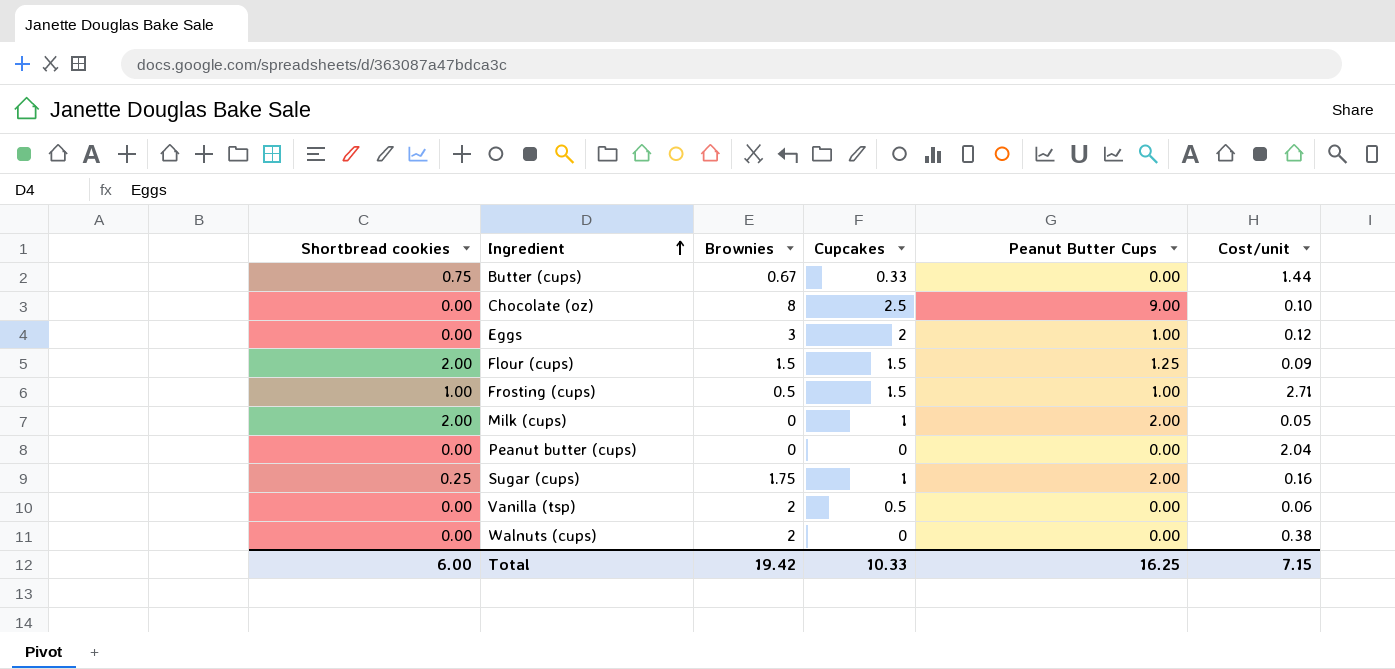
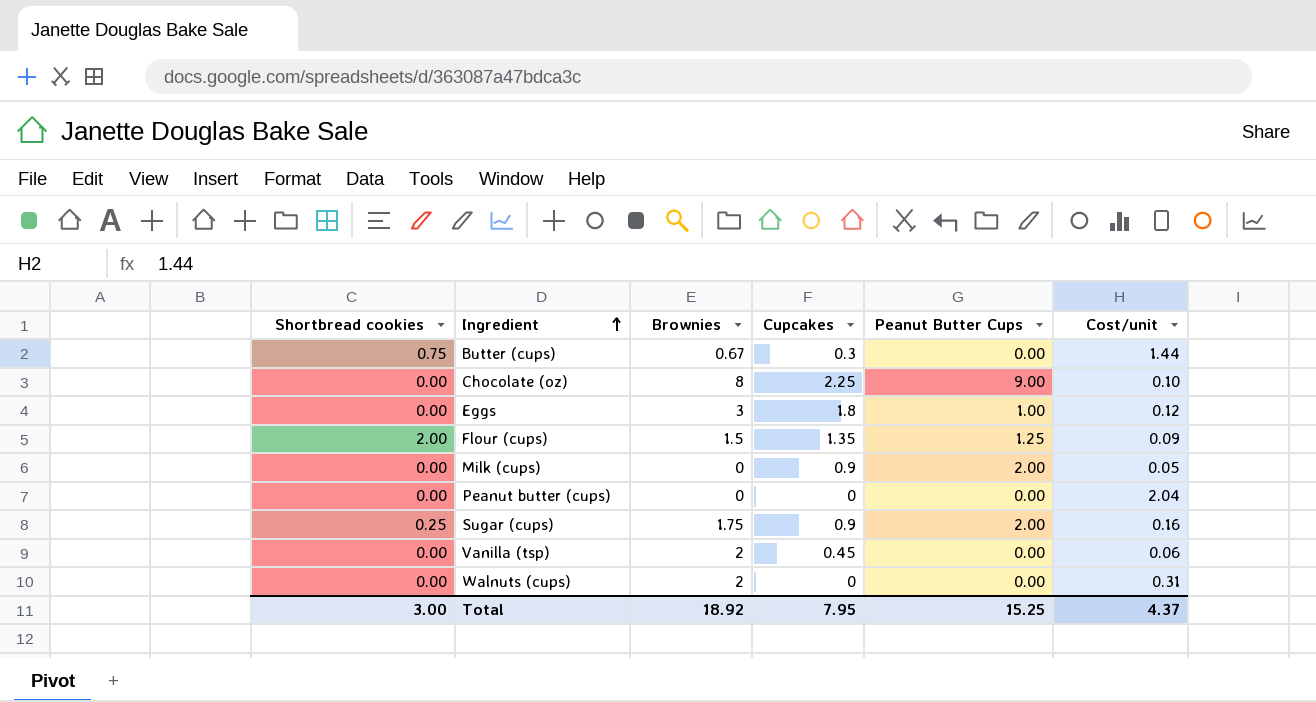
row Frosting (cups): 1.00 | 0.5 | 1.5 | 1.00 | 2.71 -> none
Butter (cups) | Cupcakes: 0.33 -> 0.3
Chocolate (oz) | Cupcakes: 2.5 -> 2.25
Eggs | Cupcakes: 2 -> 1.8
Flour (cups) | Cupcakes: 1.5 -> 1.35
Milk (cups) | Shortbread cookies: 2.00 -> 0.00
Milk (cups) | Cupcakes: 1 -> 0.9
Sugar (cups) | Cupcakes: 1 -> 0.9
Vanilla (tsp) | Cupcakes: 0.5 -> 0.45
Walnuts (cups) | Cost/unit: 0.38 -> 0.31
Total | Shortbread cookies: 6.00 -> 3.00
Total | Brownies: 19.42 -> 18.92
Total | Cupcakes: 10.33 -> 7.95
Total | Peanut Butter Cups: 16.25 -> 15.25
Total | Cost/unit: 7.15 -> 4.37

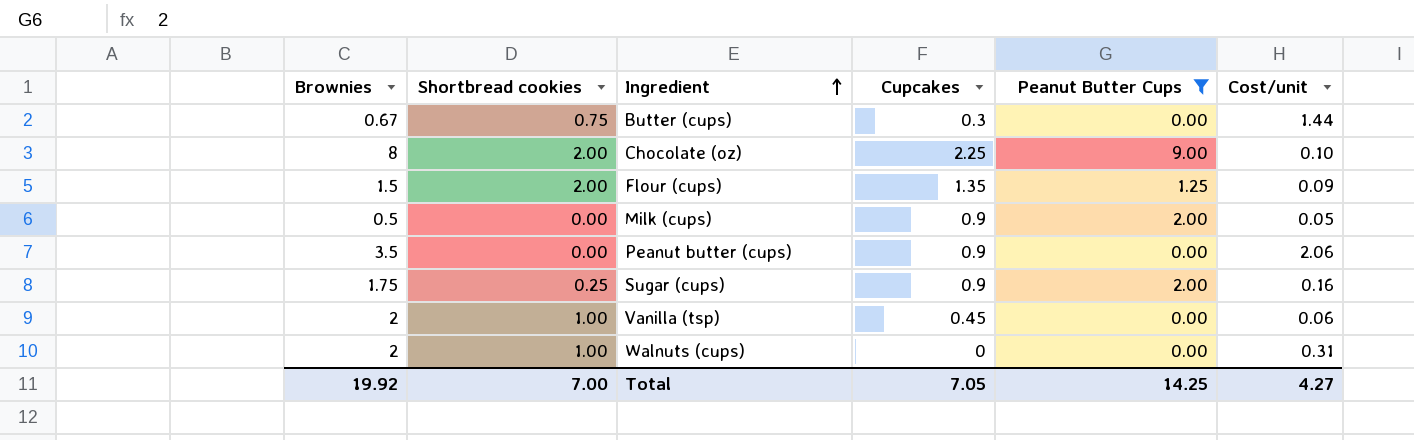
filter: none -> Peanut Butter Cups != 1.00
column Brownies | position: 3 -> 1
Chocolate (oz) | Shortbread cookies: 0.00 -> 2.00
Milk (cups) | Brownies: 0 -> 0.5
Peanut butter (cups) | Brownies: 0 -> 3.5
Peanut butter (cups) | Cupcakes: 0 -> 0.9
Peanut butter (cups) | Cost/unit: 2.04 -> 2.06
Vanilla (tsp) | Shortbread cookies: 0.00 -> 1.00
Walnuts (cups) | Shortbread cookies: 0.00 -> 1.00
Total | Brownies: 18.92 -> 19.92
Total | Shortbread cookies: 3.00 -> 7.00
Total | Cupcakes: 7.95 -> 7.05
Total | Peanut Butter Cups: 15.25 -> 14.25
Total | Cost/unit: 4.37 -> 4.27

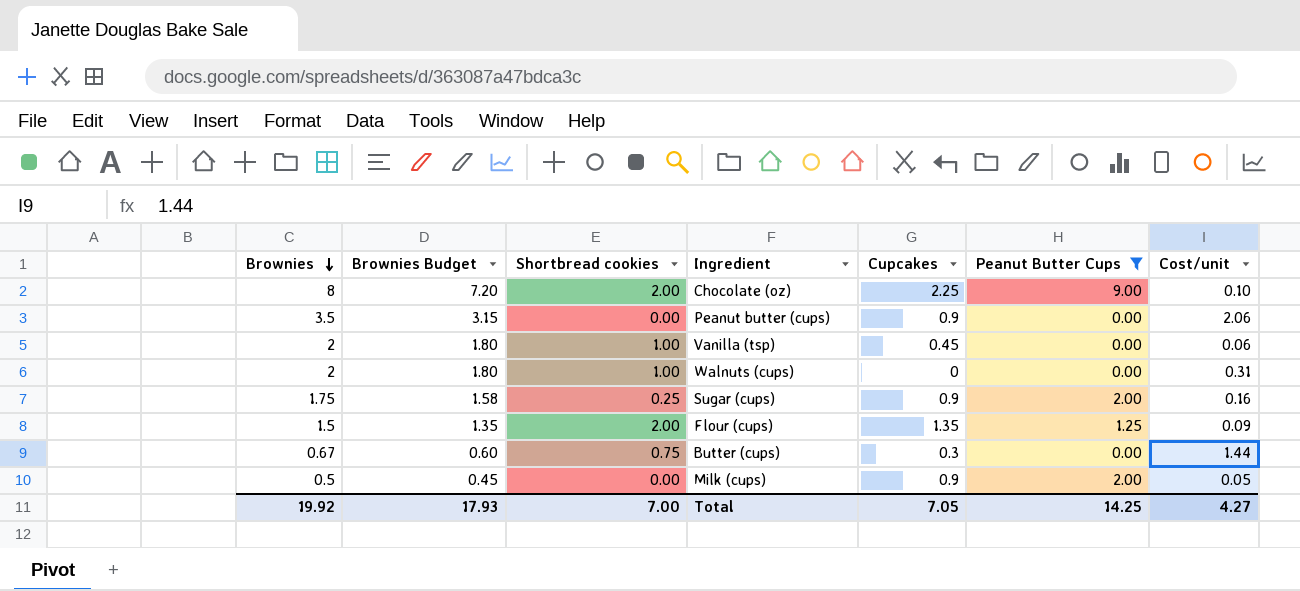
row order: Ingredient ascending -> Brownies descending
column Brownies Budget | formula: none -> [Brownies] * 0.9

